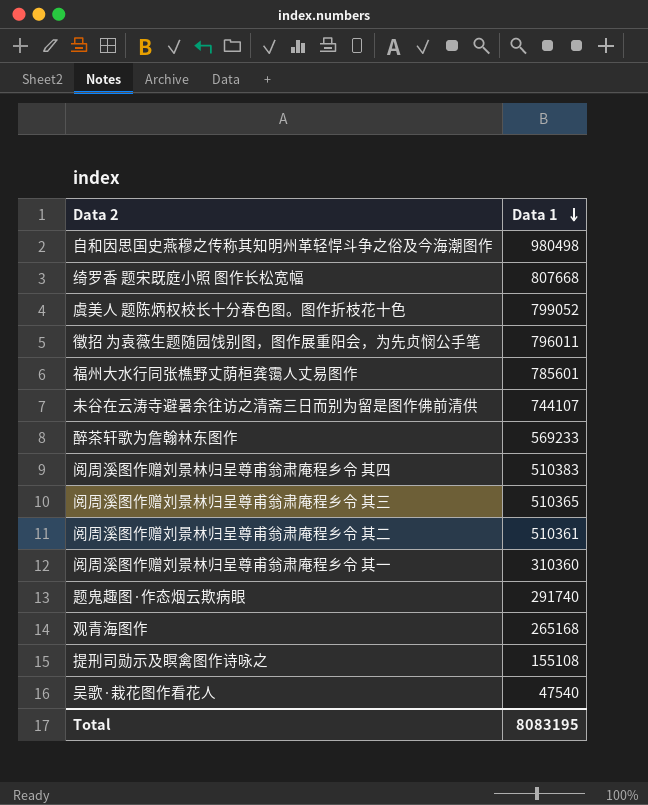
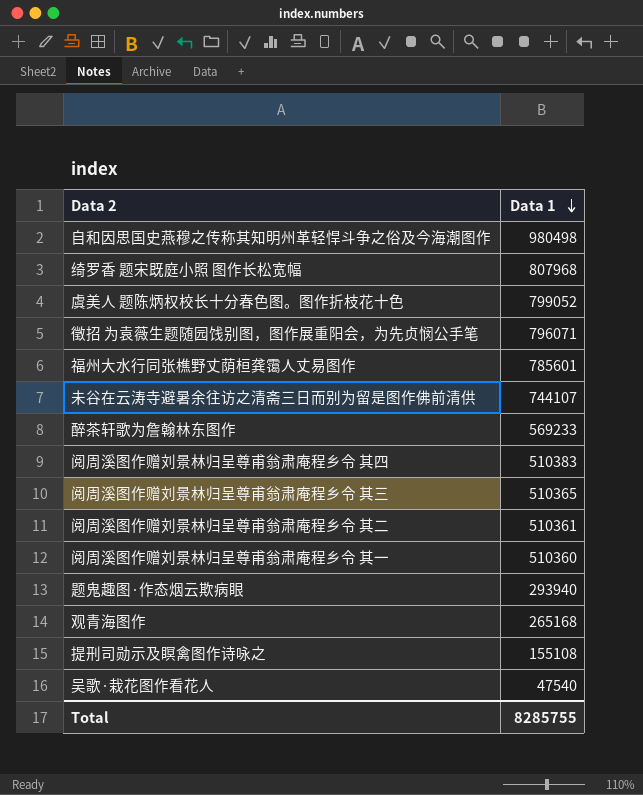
绮罗香 题宋既庭小照 图作长松宽幅 | Data 1: 807668 -> 807968
徵招 为袁薇生题随园饯别图，图作展重阳会，为先贞悯公手笔 | Data 1: 796011 -> 796071
阅周溪图作赠刘景林归呈尊甫翁肃庵程乡令 其一 | Data 1: 310360 -> 510360
题鬼趣图·作态烟云欺病眼 | Data 1: 291740 -> 293940
Total | Data 1: 8083195 -> 8285755

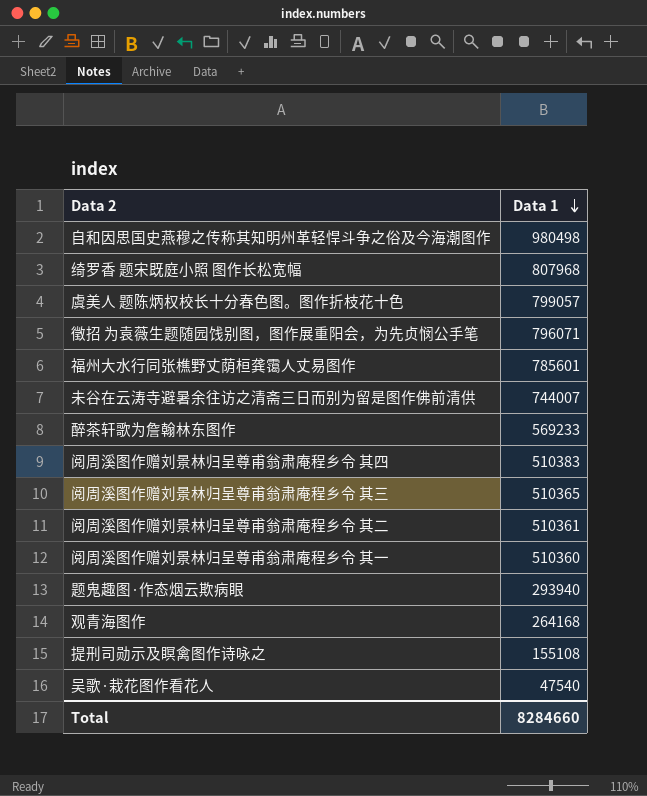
虞美人 题陈炳权校长十分春色图。图作折枝花十色 | Data 1: 799052 -> 799057
未谷在云涛寺避暑余往访之清斋三日而别为留是图作佛前清供 | Data 1: 744107 -> 744007
观青海图作 | Data 1: 265168 -> 264168
Total | Data 1: 8285755 -> 8284660

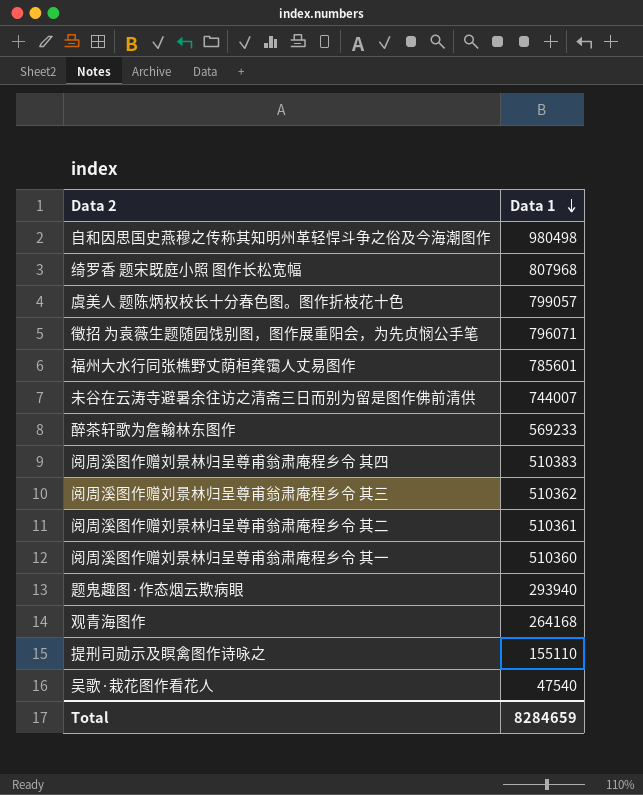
阅周溪图作赠刘景林归呈尊甫翁肃庵程乡令 其三 | Data 1: 510365 -> 510362
提刑司勋示及瞑禽图作诗咏之 | Data 1: 155108 -> 155110
Total | Data 1: 8284660 -> 8284659

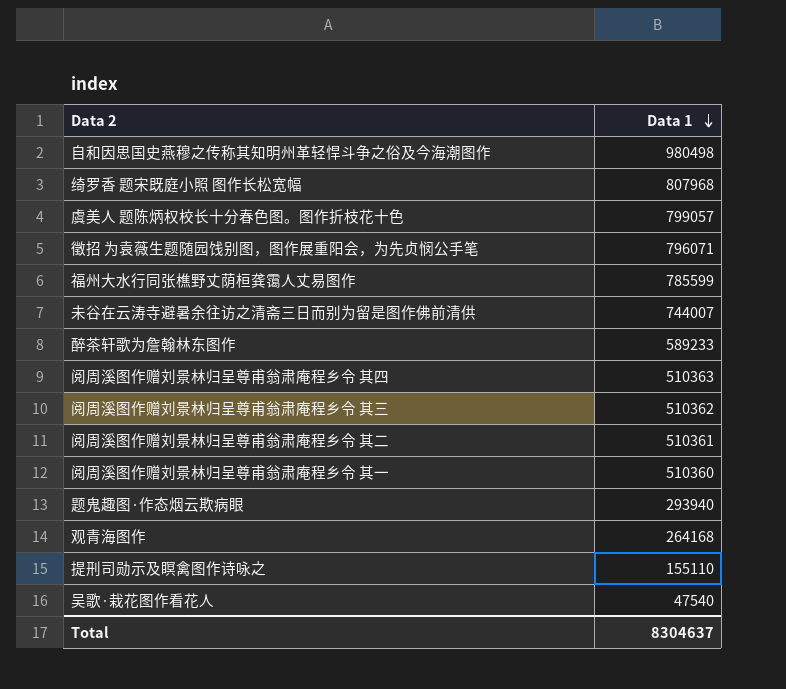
福州大水行同张樵野丈荫桓龚霭人丈易图作 | Data 1: 785601 -> 785599
醉茶轩歌为詹翰林东图作 | Data 1: 569233 -> 589233
阅周溪图作赠刘景林归呈尊甫翁肃庵程乡令 其四 | Data 1: 510383 -> 510363
Total | Data 1: 8284659 -> 8304637

